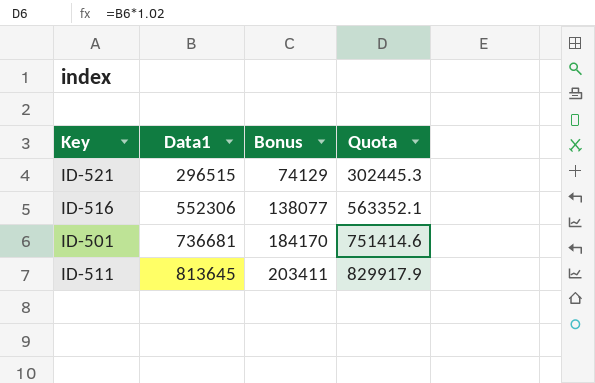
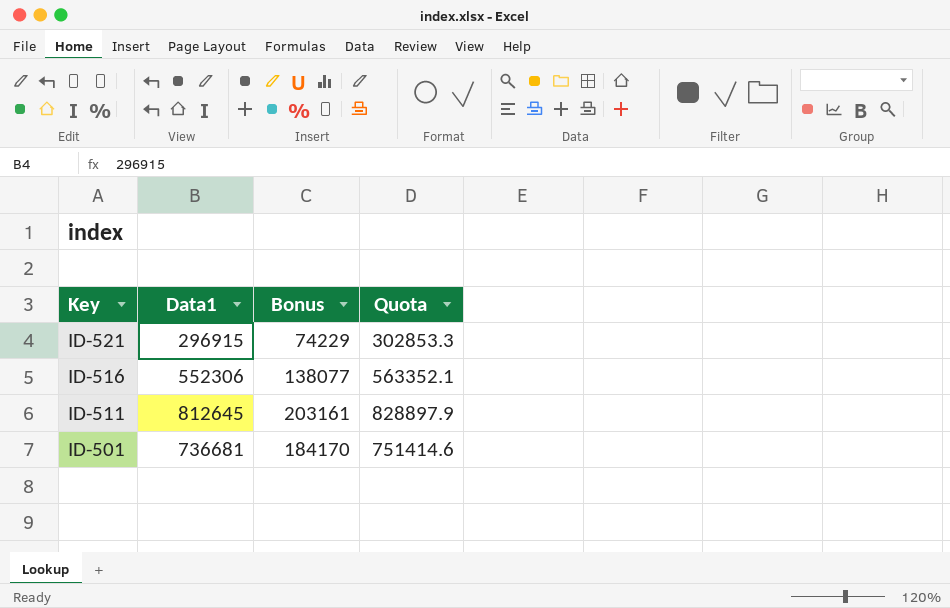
row order: Data1 ascending -> Key descending
ID-521 | Data1: 296515 -> 296915
ID-521 | Bonus: 74129 -> 74229
ID-521 | Quota: 302445.3 -> 302853.3
ID-511 | Data1: 813645 -> 812645
ID-511 | Bonus: 203411 -> 203161
ID-511 | Quota: 829917.9 -> 828897.9

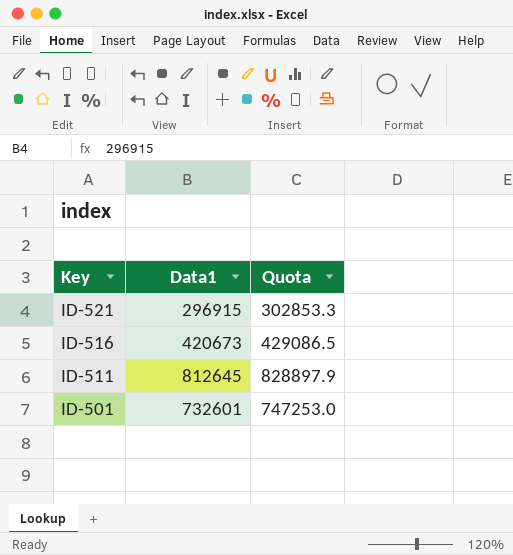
column Bonus | formula: [Data1] * 0.25 -> none
ID-516 | Data1: 552306 -> 420673
ID-516 | Quota: 563352.1 -> 429086.5
ID-501 | Data1: 736681 -> 732601
ID-501 | Quota: 751414.6 -> 747253.0

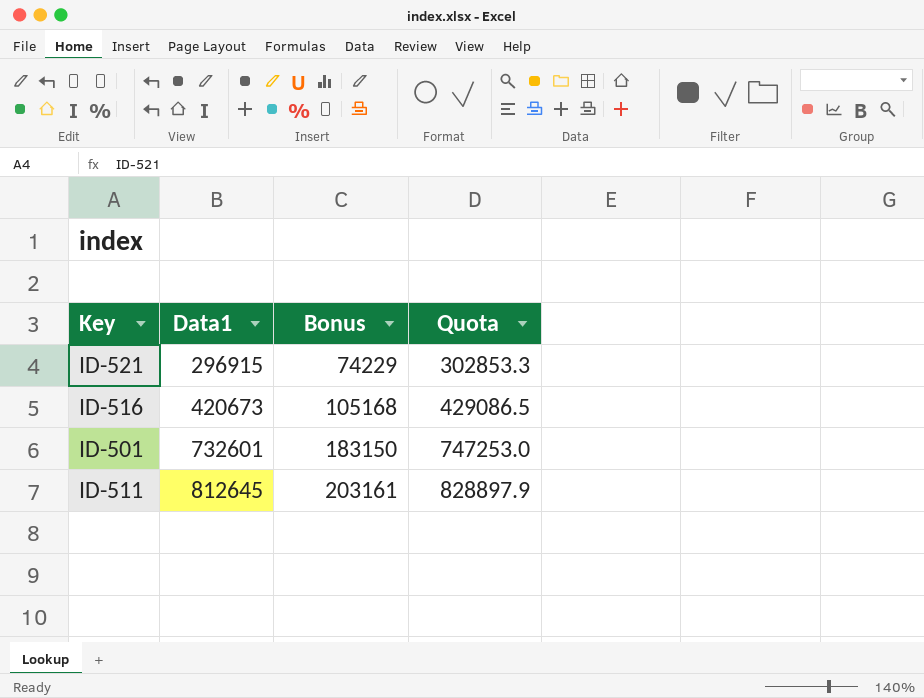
row order: Key descending -> Data1 ascending
column Bonus | formula: none -> [Data1] * 0.25

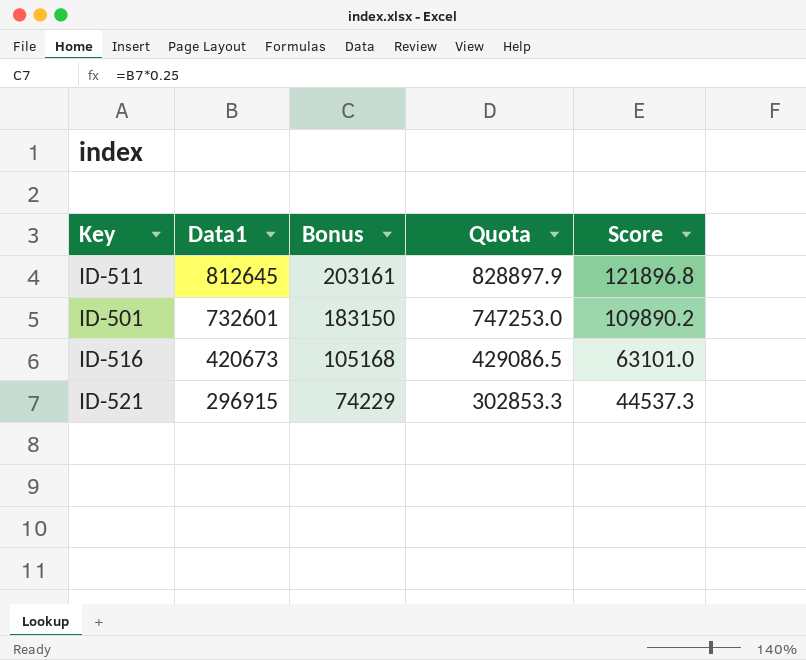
row order: Data1 ascending -> Data1 descending
column Score | formula: none -> [Data1] * 0.15

